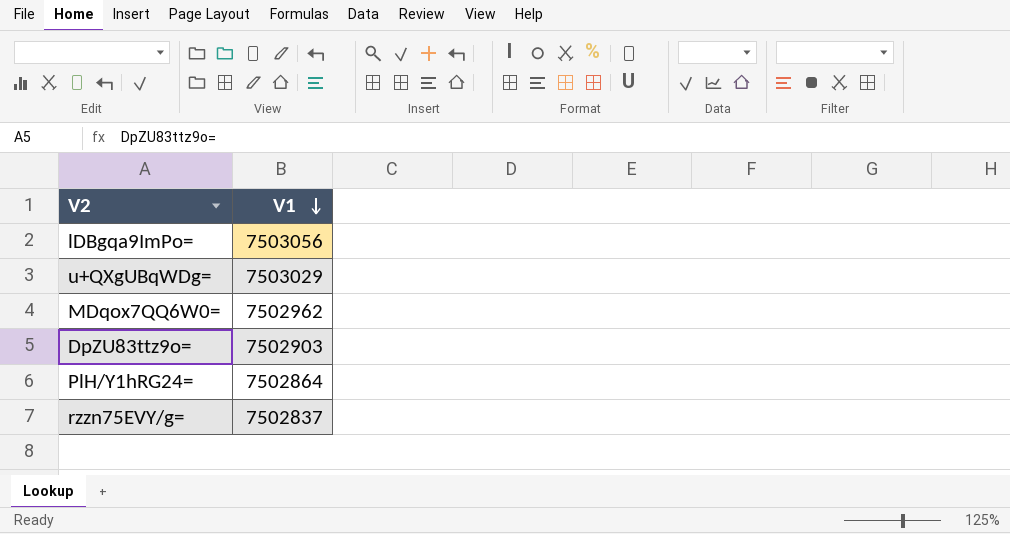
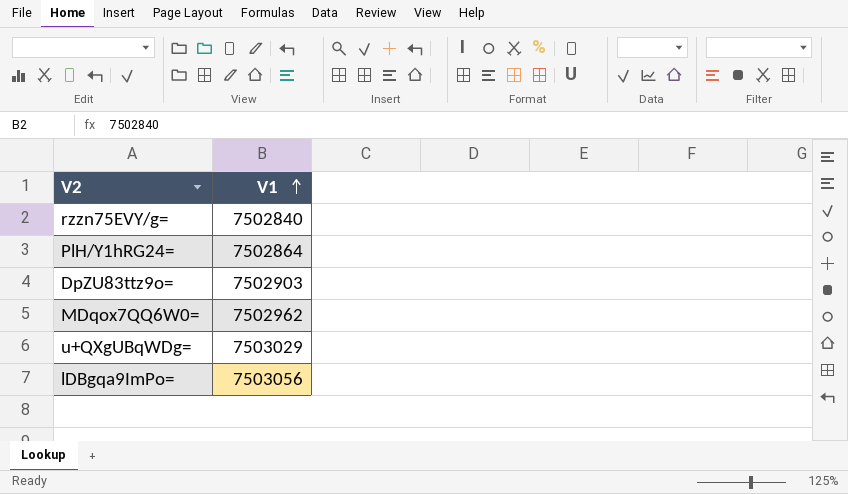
row order: V1 descending -> V1 ascending
rzzn75EVY/g= | V1: 7502837 -> 7502840

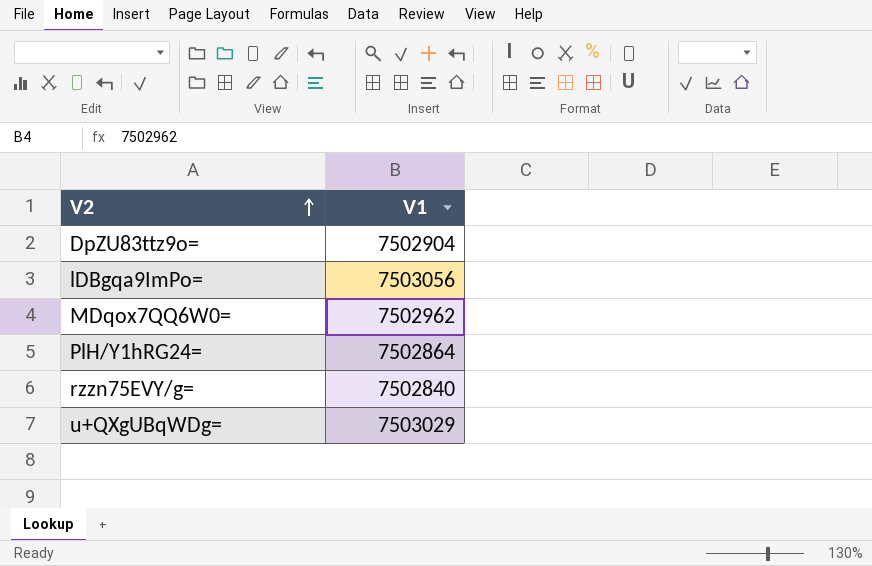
row order: V1 ascending -> V2 ascending
DpZU83ttz9o= | V1: 7502903 -> 7502904

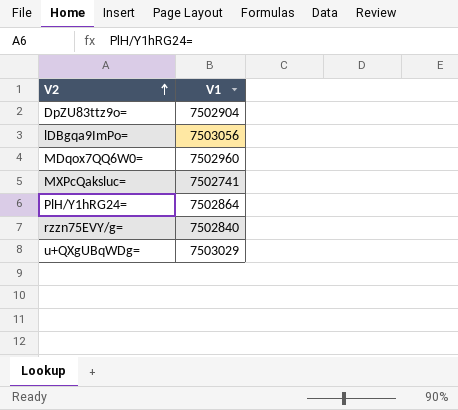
MDqox7QQ6W0= | V1: 7502962 -> 7502960
row MXPcQaksluc=: none -> 7502741

